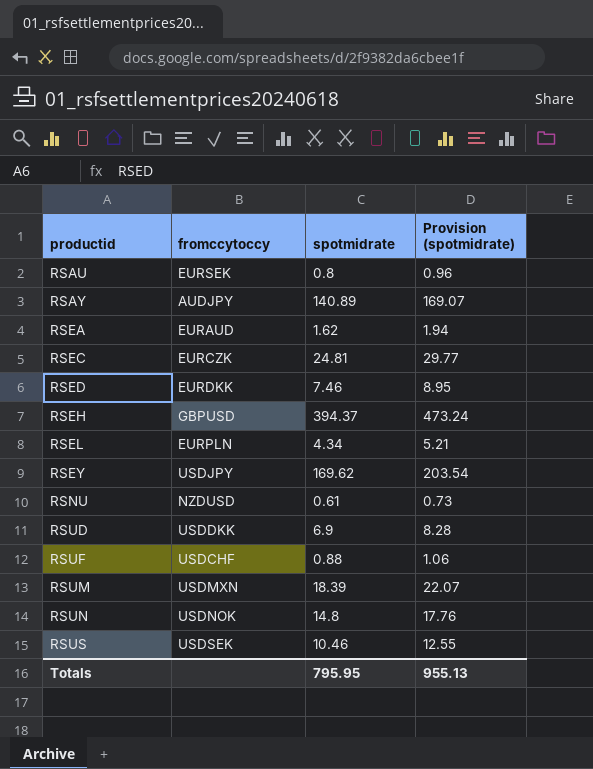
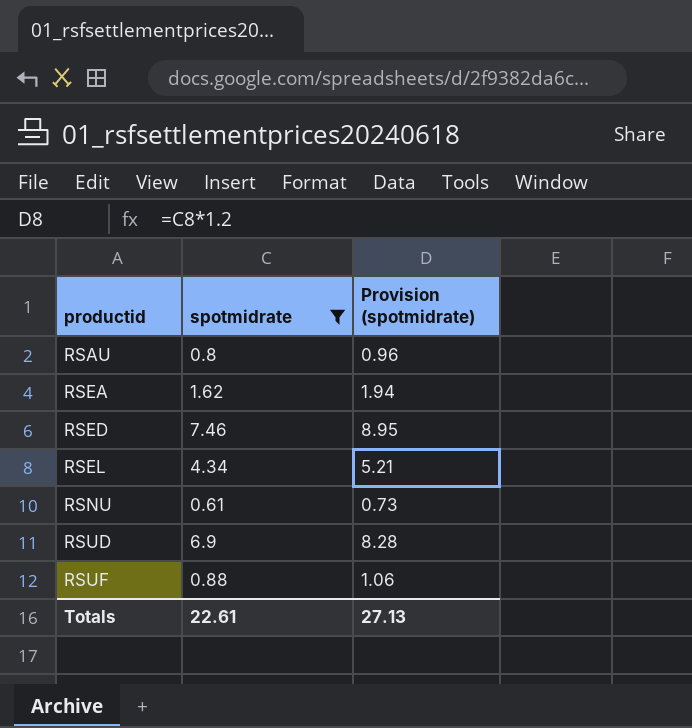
filter: none -> spotmidrate <= 7.46
column fromccytoccy | position: 2 -> none
Totals | spotmidrate: 795.95 -> 22.61
Totals | Provision (spotmidrate): 955.13 -> 27.13

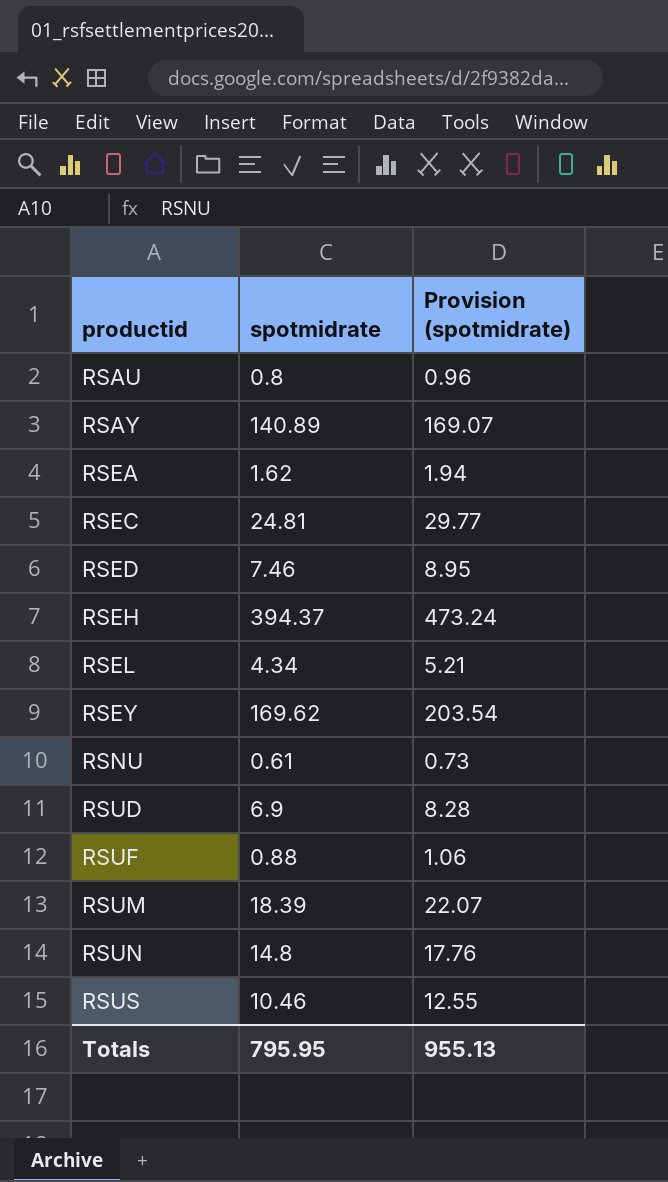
filter: spotmidrate <= 7.46 -> none
Totals | spotmidrate: 22.61 -> 795.95
Totals | Provision (spotmidrate): 27.13 -> 955.13

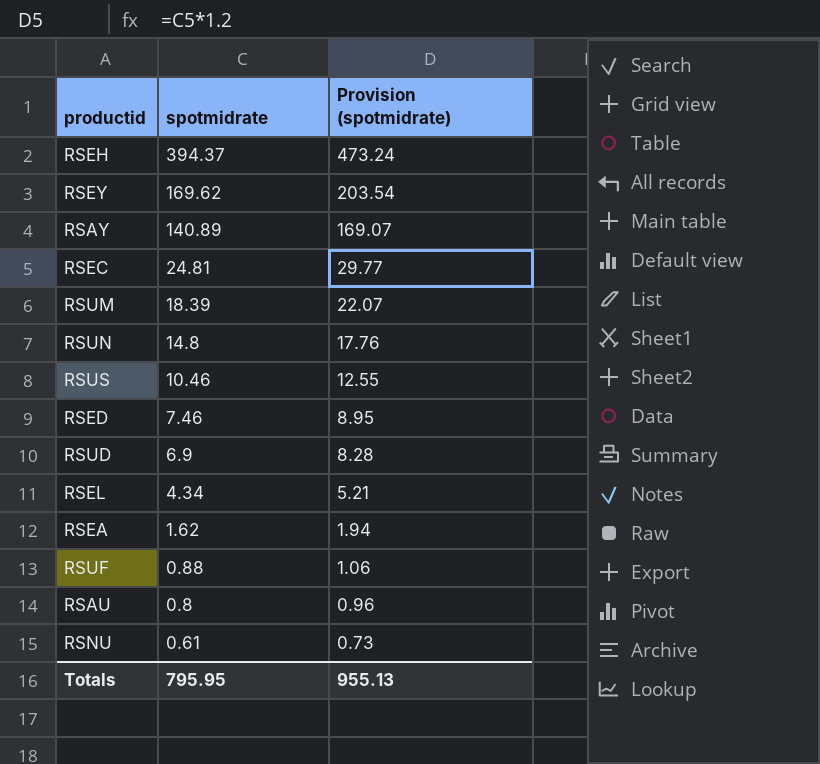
row order: productid ascending -> spotmidrate descending

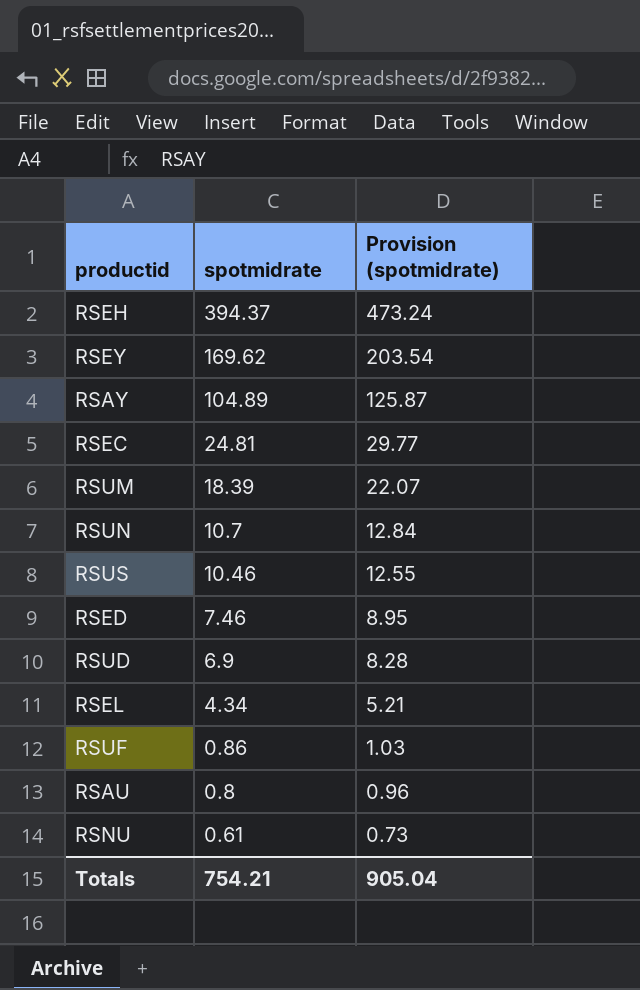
row RSEA: 1.62 | 1.94 -> none
RSAY | spotmidrate: 140.89 -> 104.89
RSAY | Provision (spotmidrate): 169.07 -> 125.87
RSUN | spotmidrate: 14.8 -> 10.7
RSUN | Provision (spotmidrate): 17.76 -> 12.84
RSUF | spotmidrate: 0.88 -> 0.86
RSUF | Provision (spotmidrate): 1.06 -> 1.03
Totals | spotmidrate: 795.95 -> 754.21
Totals | Provision (spotmidrate): 955.13 -> 905.04

